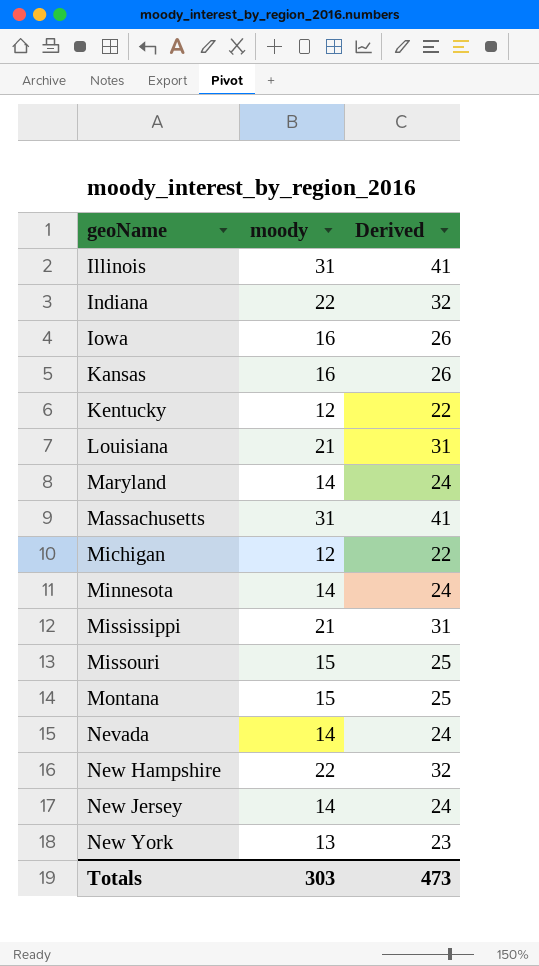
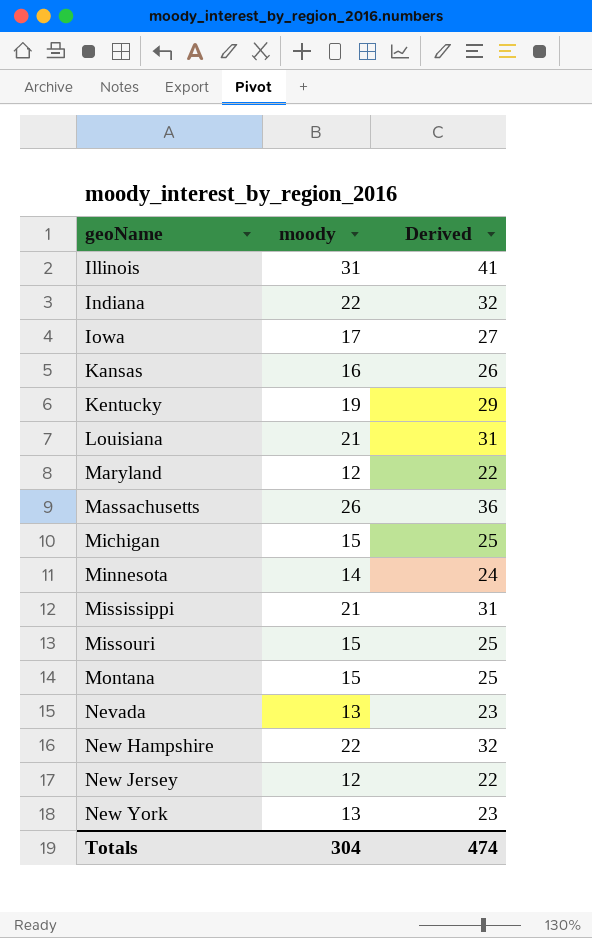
Iowa | moody: 16 -> 17
Iowa | Derived: 26 -> 27
Kentucky | moody: 12 -> 19
Kentucky | Derived: 22 -> 29
Maryland | moody: 14 -> 12
Maryland | Derived: 24 -> 22
Massachusetts | moody: 31 -> 26
Massachusetts | Derived: 41 -> 36
Michigan | moody: 12 -> 15
Michigan | Derived: 22 -> 25
Nevada | moody: 14 -> 13
Nevada | Derived: 24 -> 23
New Jersey | moody: 14 -> 12
New Jersey | Derived: 24 -> 22
Totals | moody: 303 -> 304
Totals | Derived: 473 -> 474

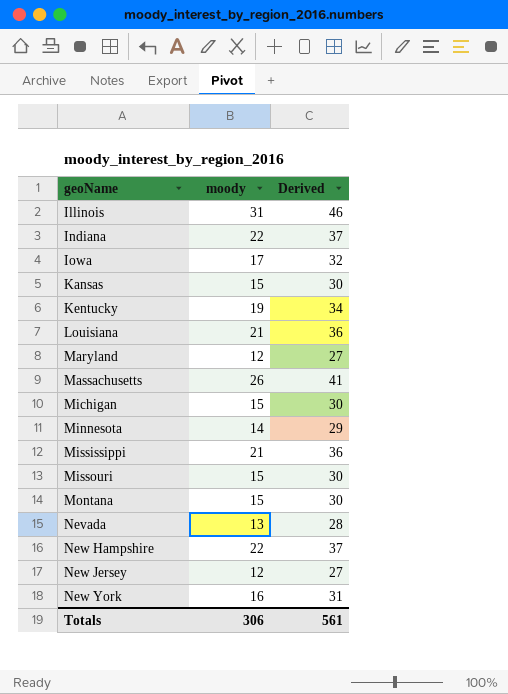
column Derived | formula: [moody] + 10 -> [moody] + 15
Kansas | moody: 16 -> 15
New York | moody: 13 -> 16
Totals | moody: 304 -> 306
Totals | Derived: 474 -> 561

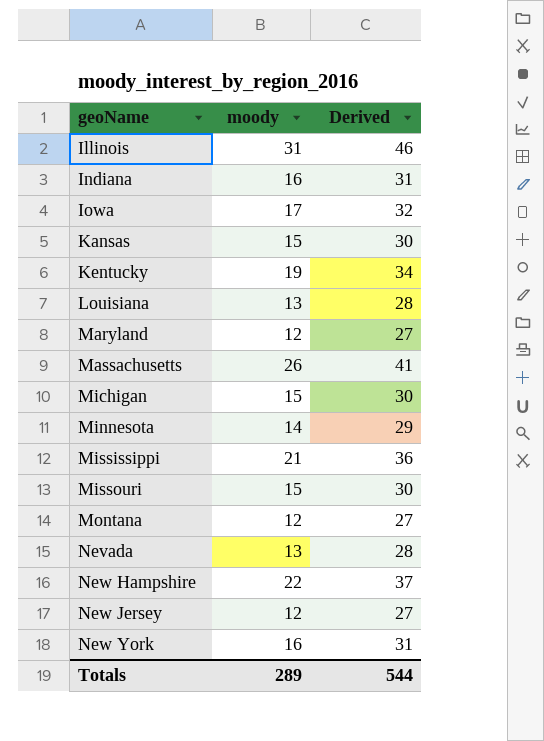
Indiana | moody: 22 -> 16
Indiana | Derived: 37 -> 31
Louisiana | moody: 21 -> 13
Louisiana | Derived: 36 -> 28
Montana | moody: 15 -> 12
Montana | Derived: 30 -> 27
Totals | moody: 306 -> 289
Totals | Derived: 561 -> 544

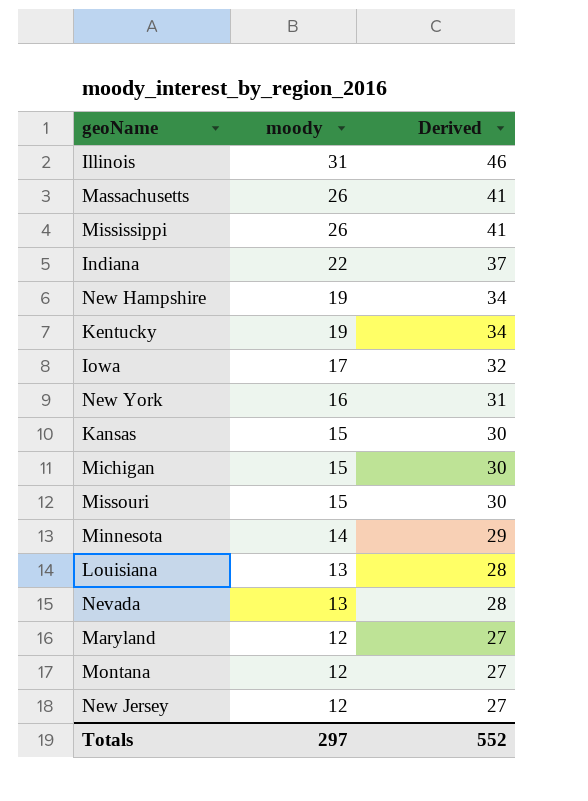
row order: geoName ascending -> moody descending
Mississippi | moody: 21 -> 26
Mississippi | Derived: 36 -> 41
Indiana | moody: 16 -> 22
Indiana | Derived: 31 -> 37
New Hampshire | moody: 22 -> 19
New Hampshire | Derived: 37 -> 34
Totals | moody: 289 -> 297
Totals | Derived: 544 -> 552

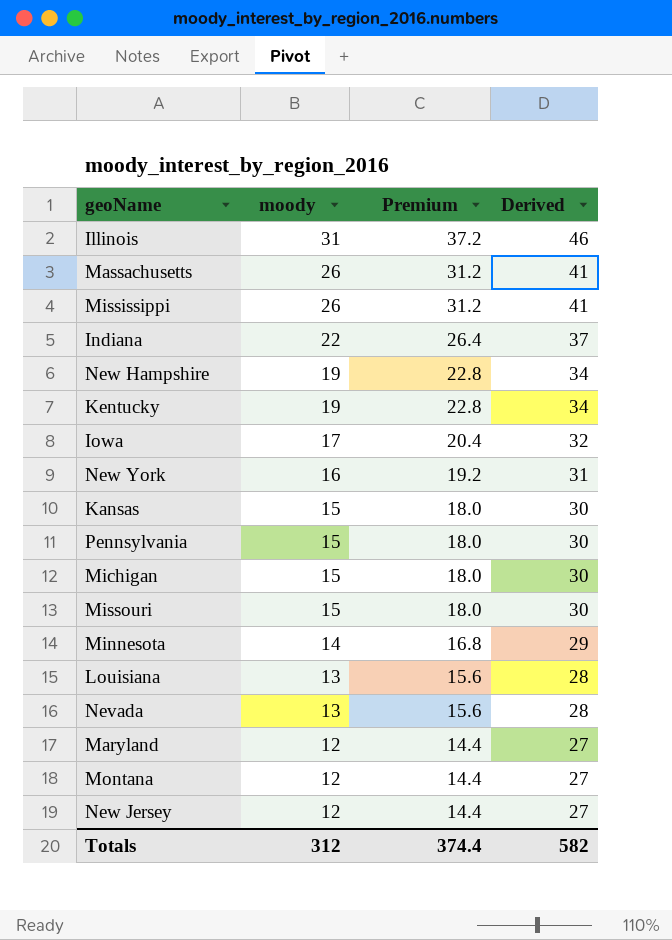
column Premium | formula: none -> [moody] * 1.2
row Pennsylvania: none -> 15 | 18.0 | 30
Totals | moody: 297 -> 312
Totals | Derived: 552 -> 582

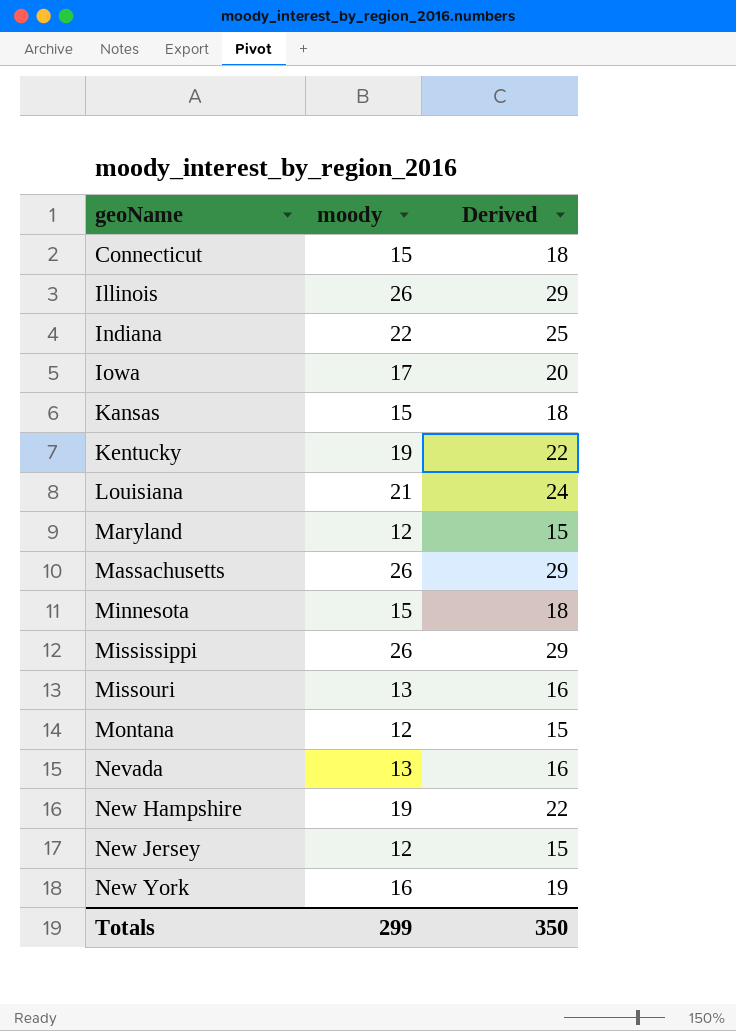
row order: moody descending -> geoName ascending
column Premium | formula: [moody] * 1.2 -> none
column Derived | formula: [moody] + 15 -> [moody] + 3
row Pennsylvania: 15 | 18.0 | 30 -> none
row Michigan: 15 | 18.0 | 30 -> none
row Connecticut: none -> 15 | 18
Illinois | moody: 31 -> 26
Louisiana | moody: 13 -> 21
Minnesota | moody: 14 -> 15
Missouri | moody: 15 -> 13
Totals | moody: 312 -> 299
Totals | Derived: 582 -> 350

